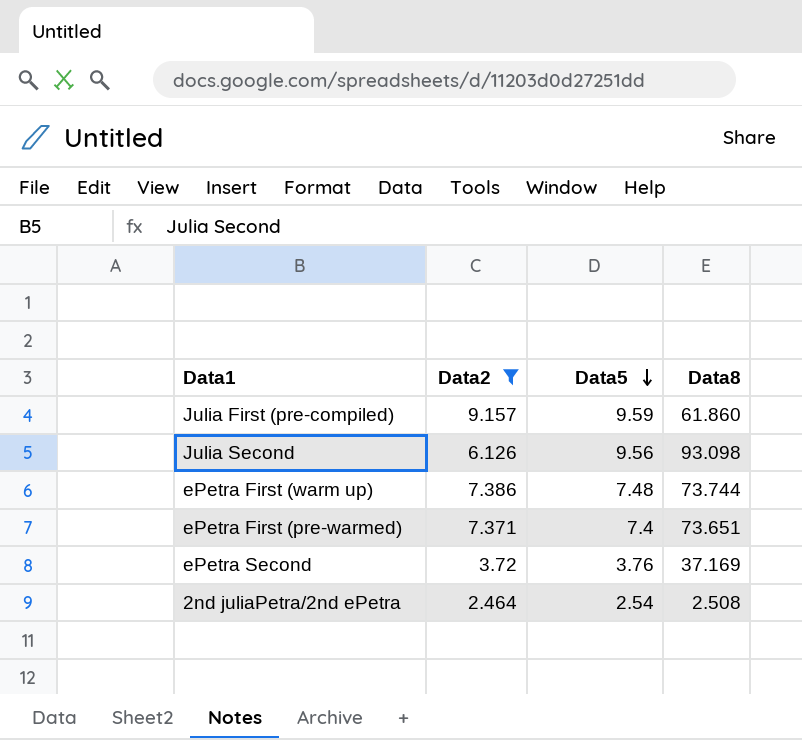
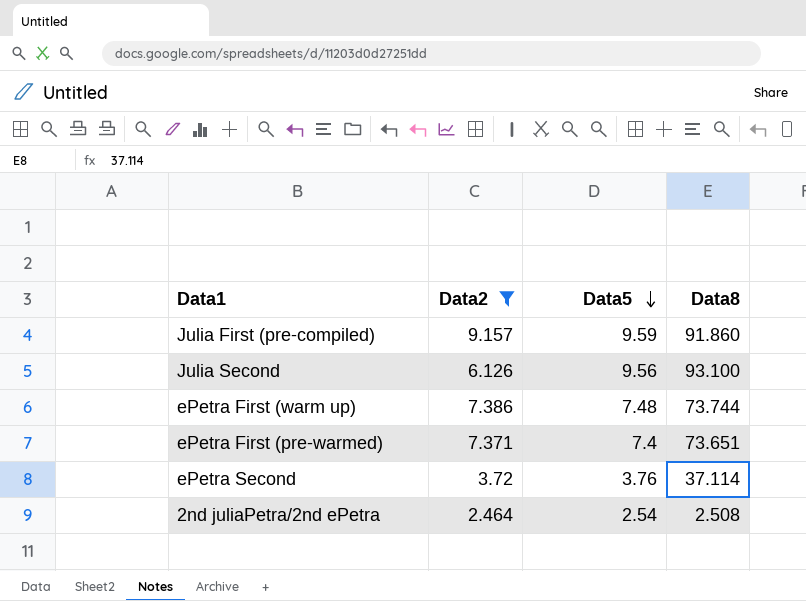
Julia First (pre-compiled) | Data8: 61.860 -> 91.860
Julia Second | Data8: 93.098 -> 93.100
ePetra Second | Data8: 37.169 -> 37.114

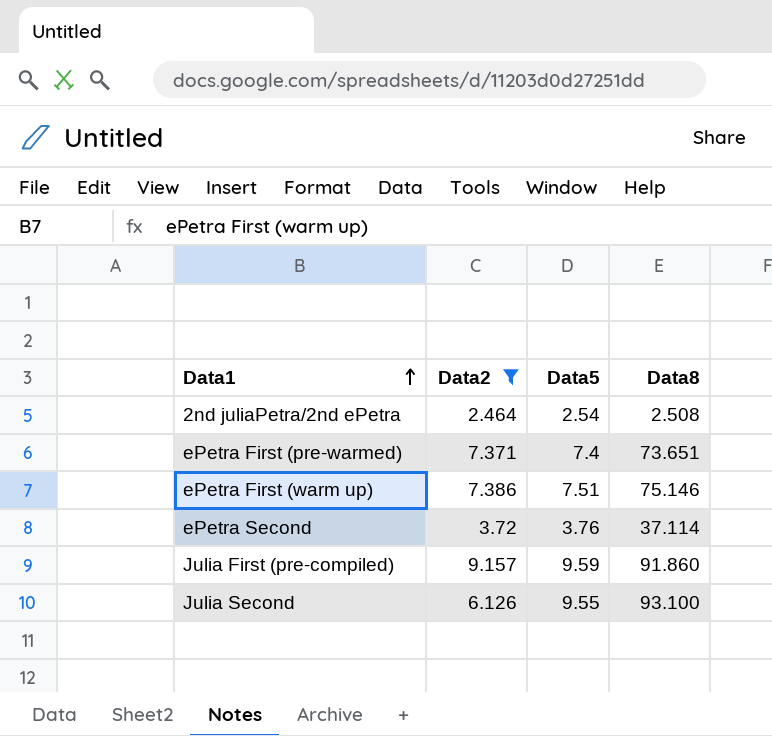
row order: Data5 descending -> Data1 ascending
ePetra First (warm up) | Data5: 7.48 -> 7.51
ePetra First (warm up) | Data8: 73.744 -> 75.146
Julia Second | Data5: 9.56 -> 9.55

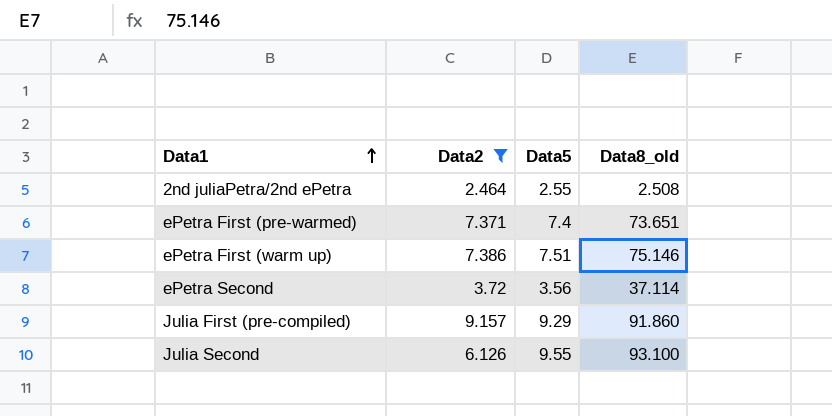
column name: Data8 -> Data8_old
2nd juliaPetra/2nd ePetra | Data5: 2.54 -> 2.55
ePetra Second | Data5: 3.76 -> 3.56
Julia First (pre-compiled) | Data5: 9.59 -> 9.29

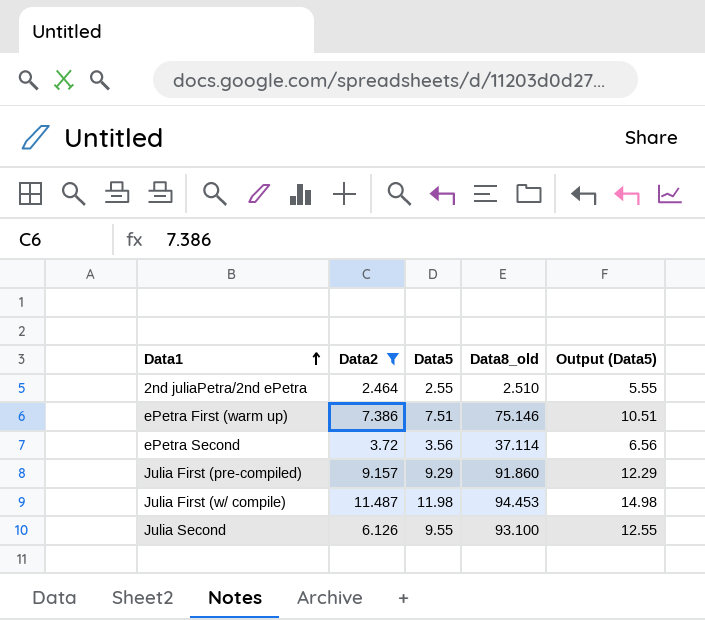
column Output (Data5) | formula: none -> [Data5] + 3
row ePetra First (pre-warmed): 7.371 | 7.4 | 73.651 -> none
2nd juliaPetra/2nd ePetra | Data8_old: 2.508 -> 2.510
row Julia First (w/ compile): none -> 11.487 | 11.98 | 94.453 | 14.98

